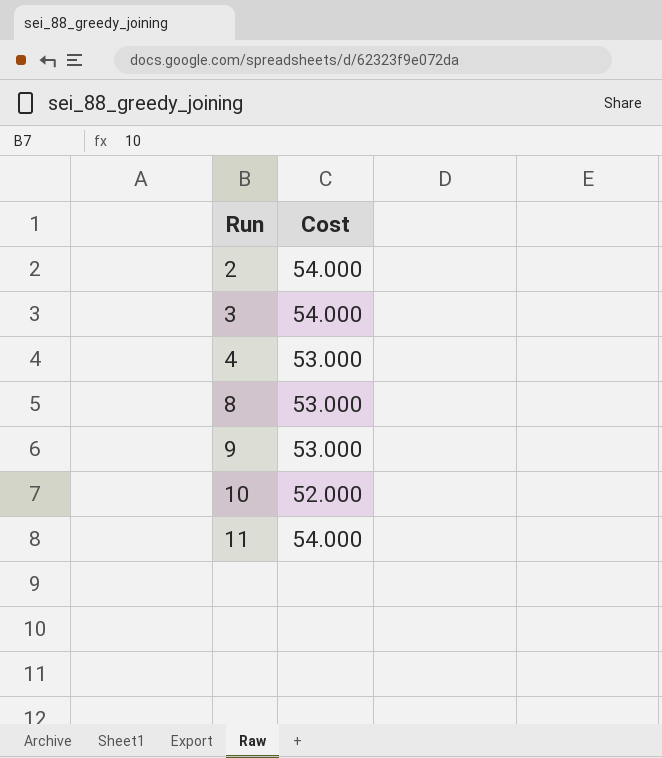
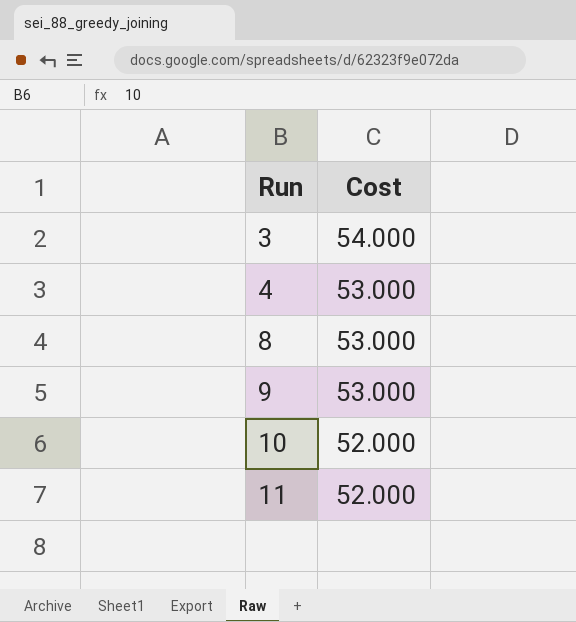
row 2: 54.000 -> none
11 | Cost: 54.000 -> 52.000

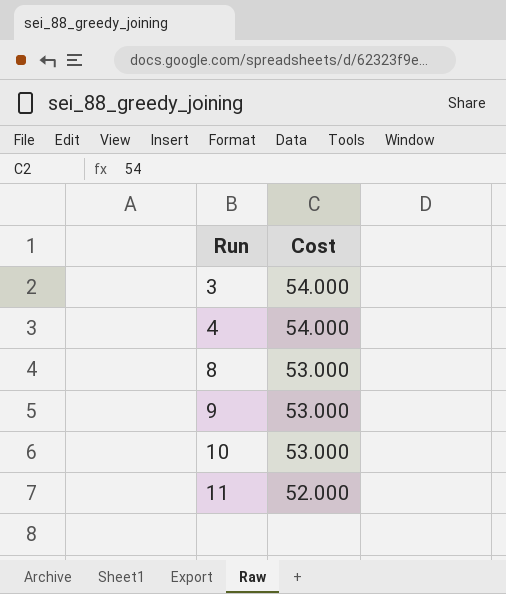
4 | Cost: 53.000 -> 54.000
10 | Cost: 52.000 -> 53.000

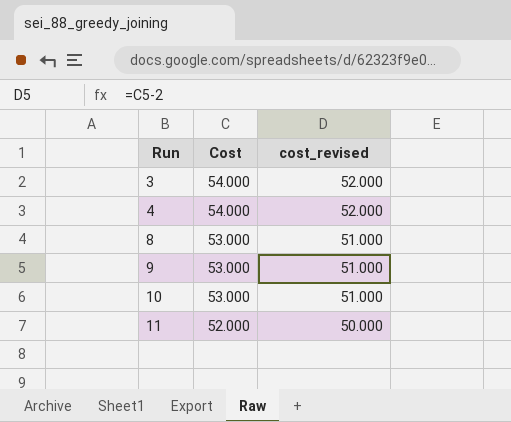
column cost_revised | formula: none -> [Cost] - 2

